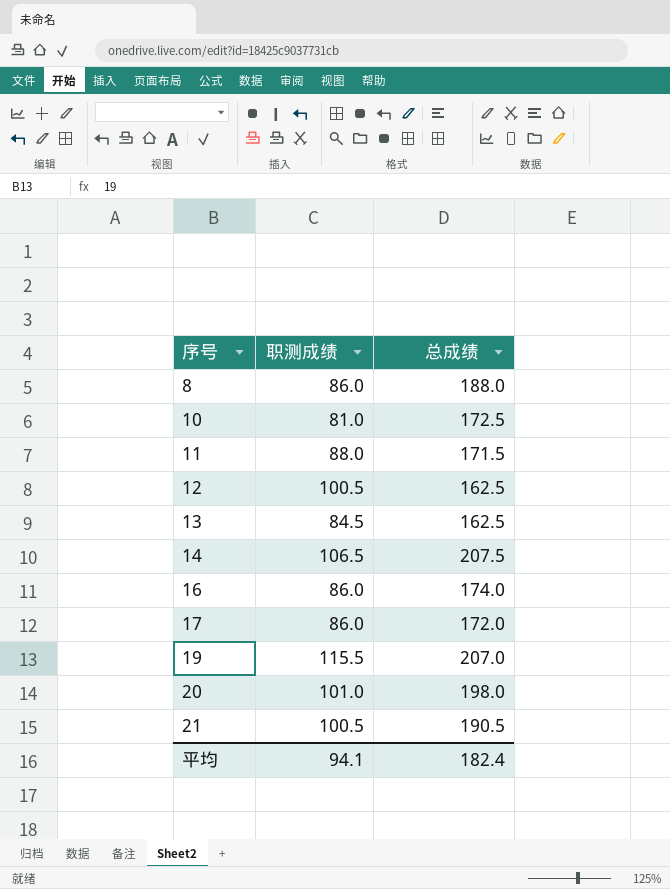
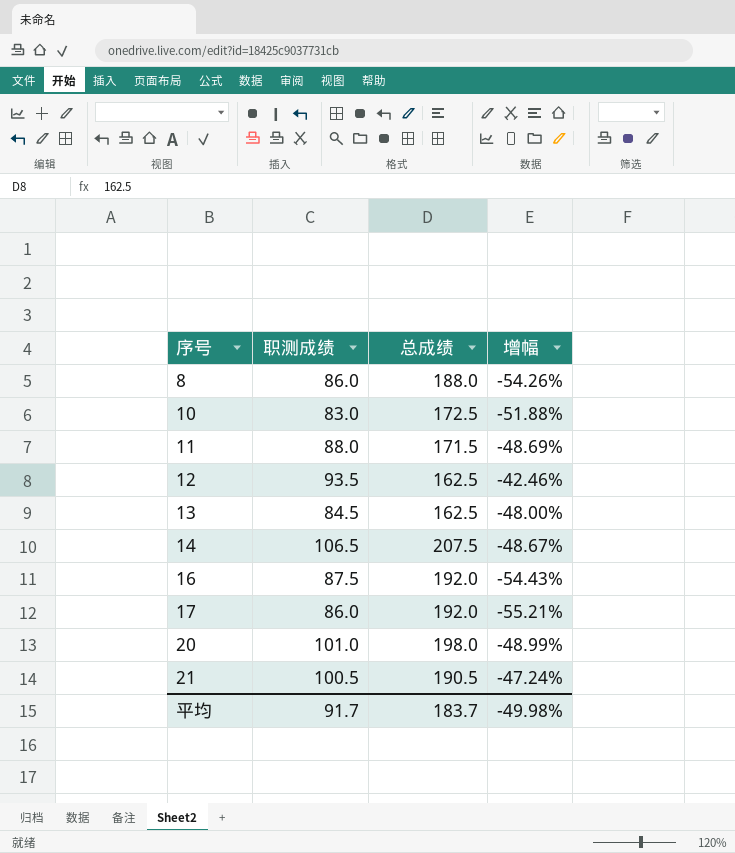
column 增幅 | formula: none -> ([职测成绩] - [总成绩]) / [总成绩]
row 19: 115.5 | 207.0 -> none
10 | 职测成绩: 81.0 -> 83.0
12 | 职测成绩: 100.5 -> 93.5
16 | 职测成绩: 86.0 -> 87.5
16 | 总成绩: 174.0 -> 192.0
17 | 总成绩: 172.0 -> 192.0
平均 | 职测成绩: 94.1 -> 91.7
平均 | 总成绩: 182.4 -> 183.7

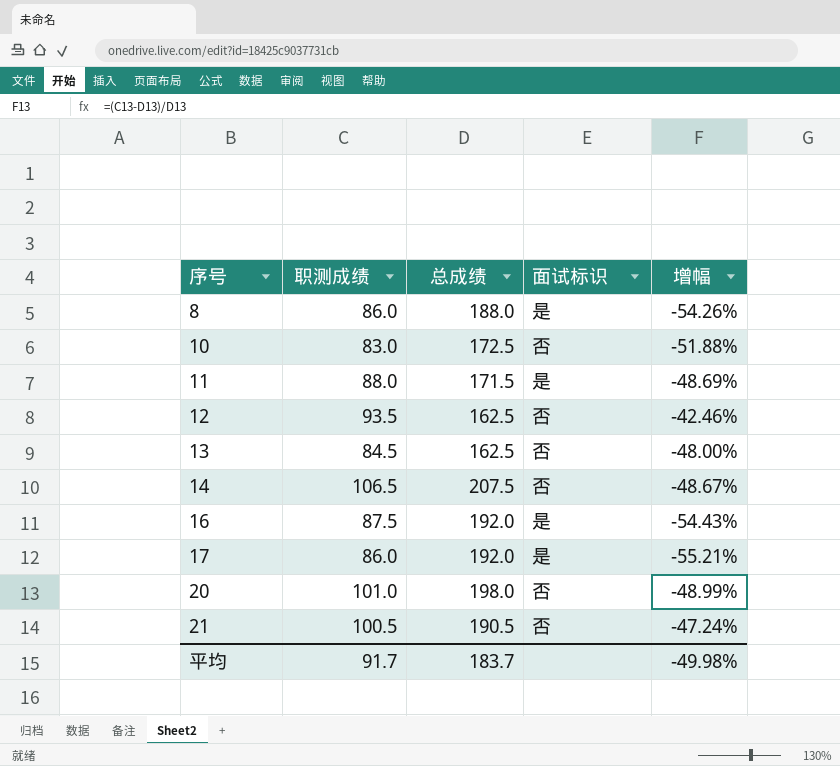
column 面试标识 | position: none -> 4

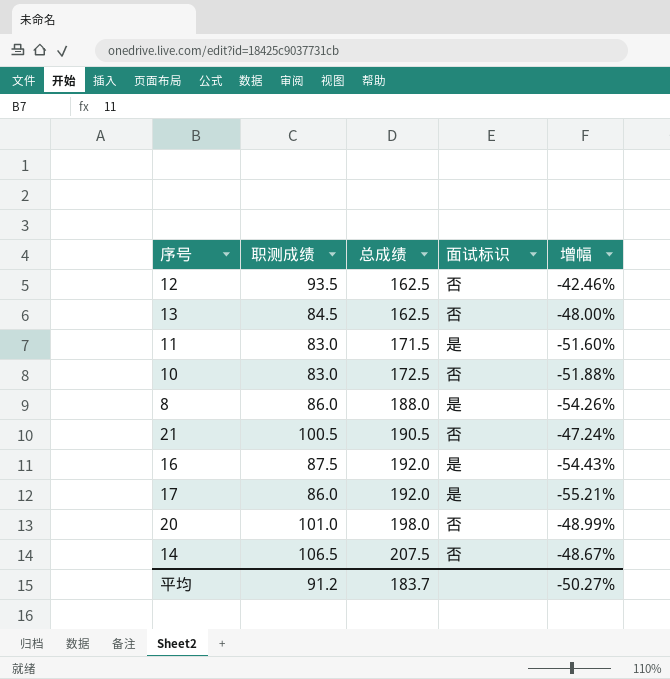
row order: 序号 ascending -> 总成绩 ascending
11 | 职测成绩: 88.0 -> 83.0
11 | 增幅: -48.69% -> -51.60%
平均 | 职测成绩: 91.7 -> 91.2
平均 | 增幅: -49.98% -> -50.27%

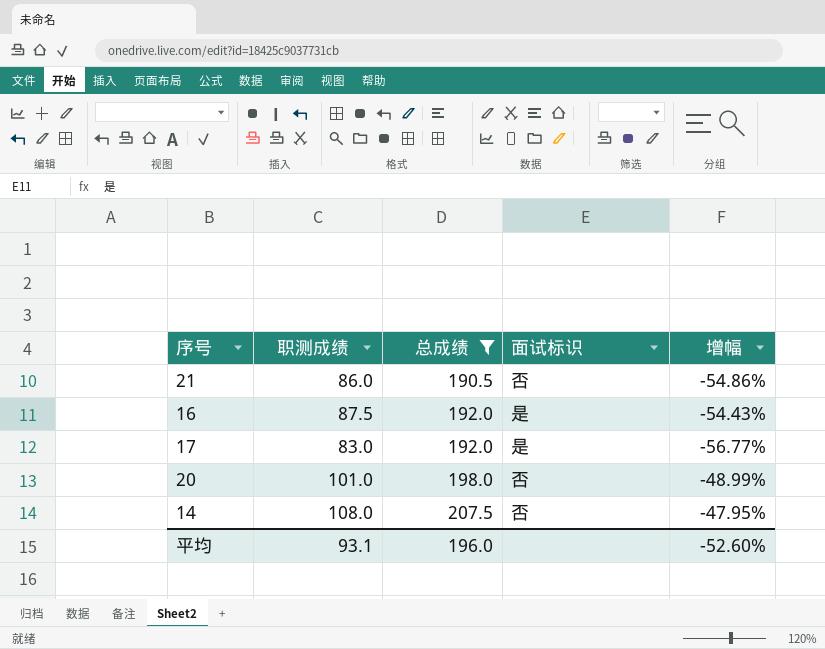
filter: none -> 总成绩 >= 190.5
21 | 职测成绩: 100.5 -> 86.0
21 | 增幅: -47.24% -> -54.86%
17 | 职测成绩: 86.0 -> 83.0
17 | 增幅: -55.21% -> -56.77%
14 | 职测成绩: 106.5 -> 108.0
14 | 增幅: -48.67% -> -47.95%
平均 | 职测成绩: 91.2 -> 93.1
平均 | 总成绩: 183.7 -> 196.0
平均 | 增幅: -50.27% -> -52.60%

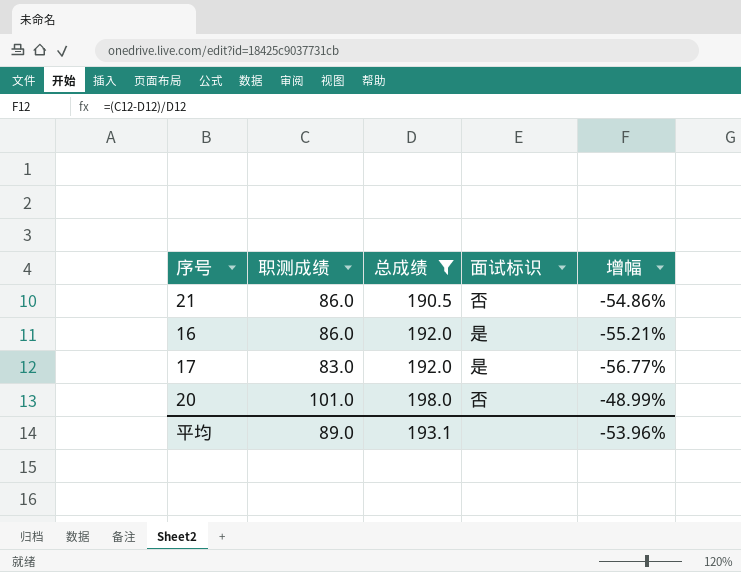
row 14: 108.0 | 207.5 | 否 | -47.95% -> none
16 | 职测成绩: 87.5 -> 86.0
16 | 增幅: -54.43% -> -55.21%
平均 | 职测成绩: 93.1 -> 89.0
平均 | 总成绩: 196.0 -> 193.1
平均 | 增幅: -52.60% -> -53.96%

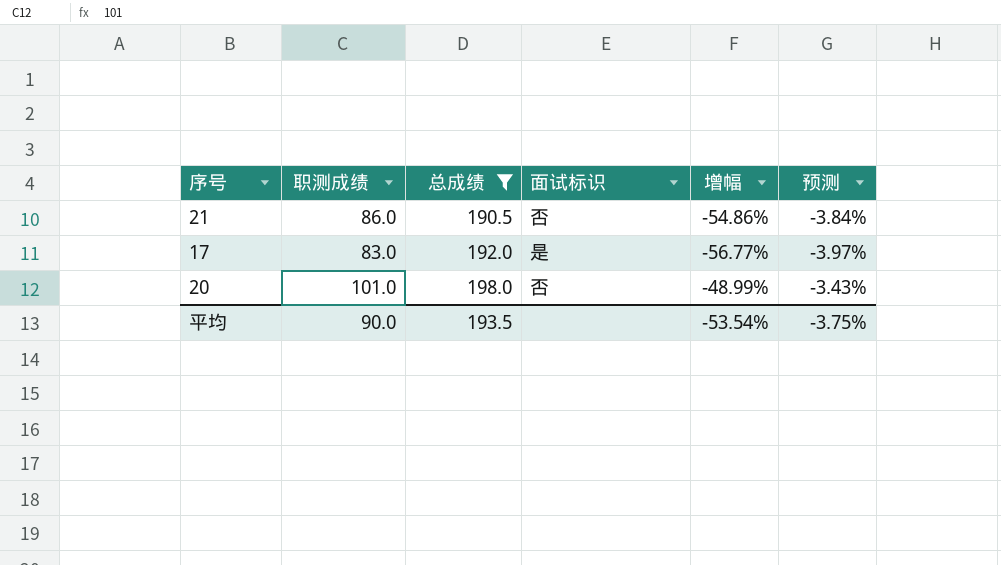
column 预测 | formula: none -> [增幅] * 0.07
row 16: 86.0 | 192.0 | 是 | -55.21% -> none
平均 | 职测成绩: 89.0 -> 90.0
平均 | 总成绩: 193.1 -> 193.5
平均 | 增幅: -53.96% -> -53.54%

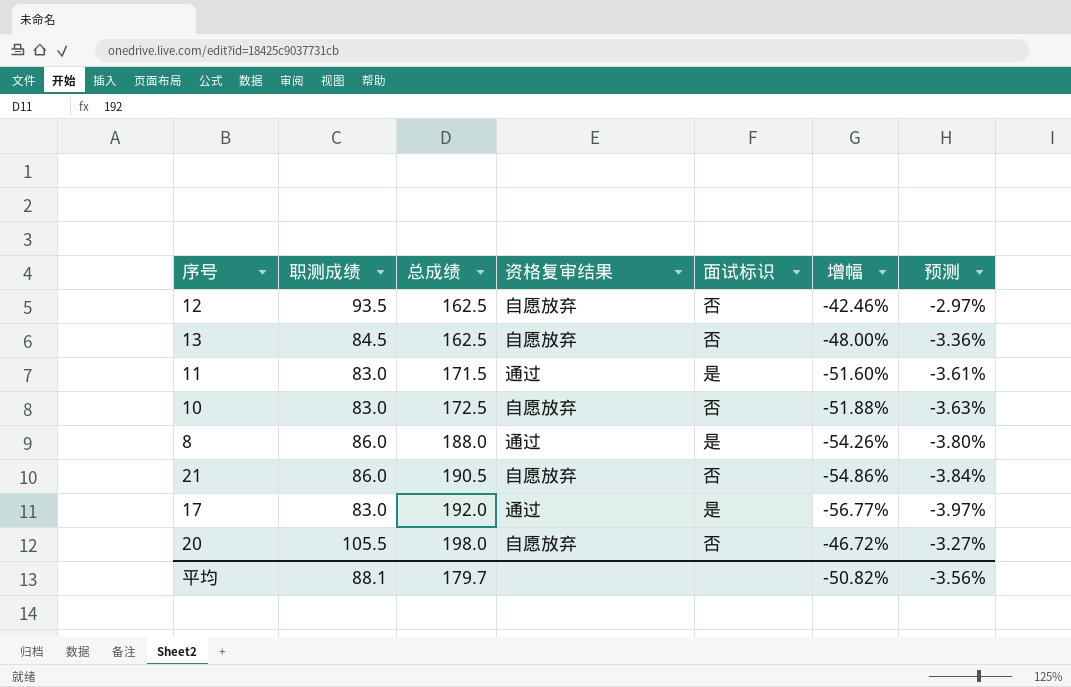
filter: 总成绩 >= 190.5 -> none
column 资格复审结果 | position: none -> 4
20 | 职测成绩: 101.0 -> 105.5
20 | 增幅: -48.99% -> -46.72%
20 | 预测: -3.43% -> -3.27%
平均 | 职测成绩: 90.0 -> 88.1
平均 | 总成绩: 193.5 -> 179.7
平均 | 增幅: -53.54% -> -50.82%
平均 | 预测: -3.75% -> -3.56%

